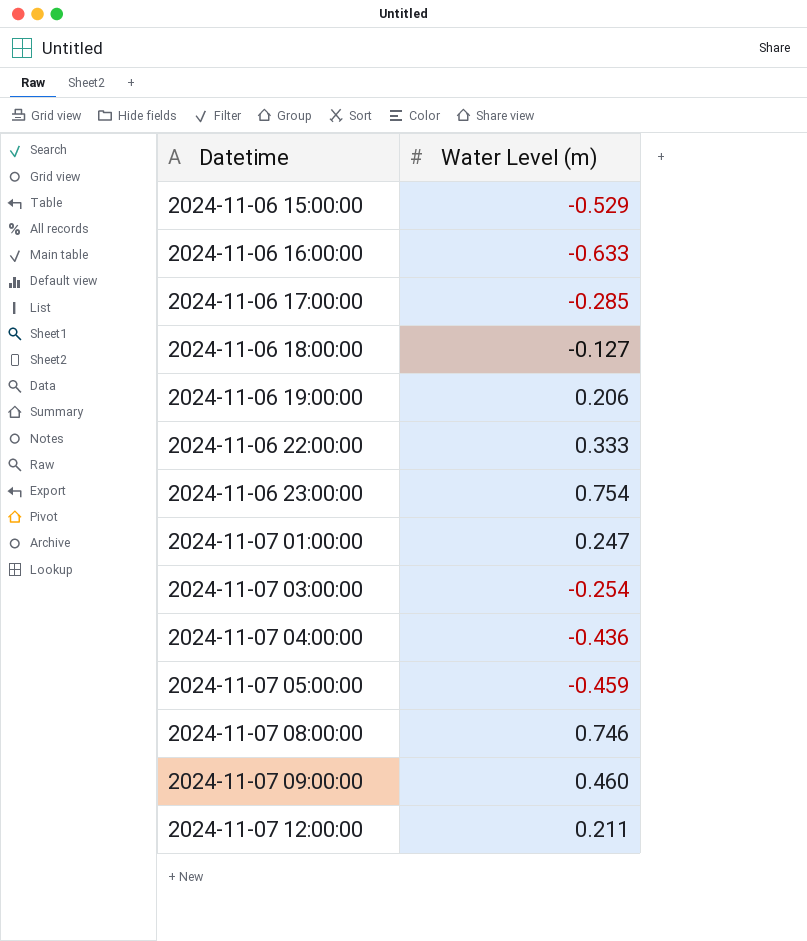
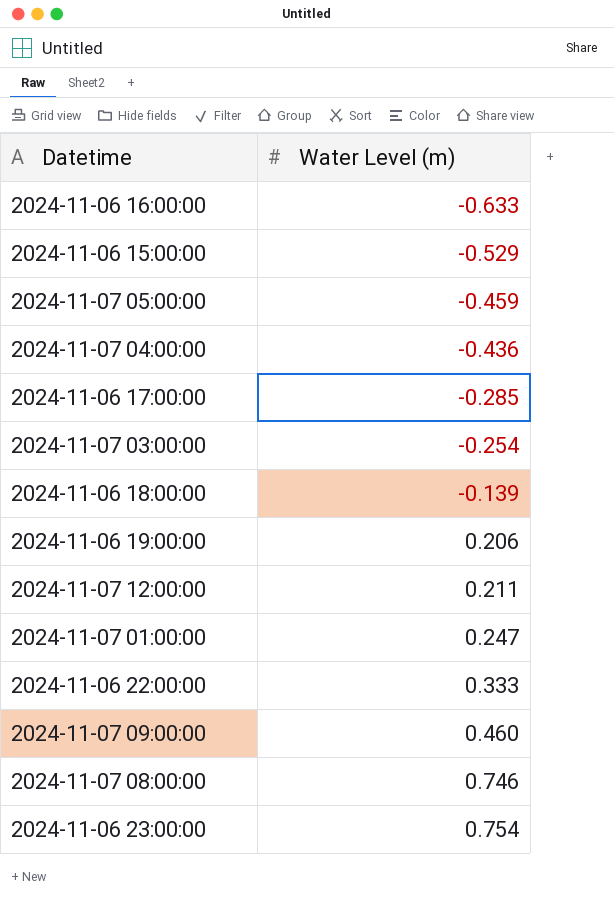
row order: Datetime ascending -> Water Level (m) ascending
2024-11-06 18:00:00 | Water Level (m): -0.127 -> -0.139

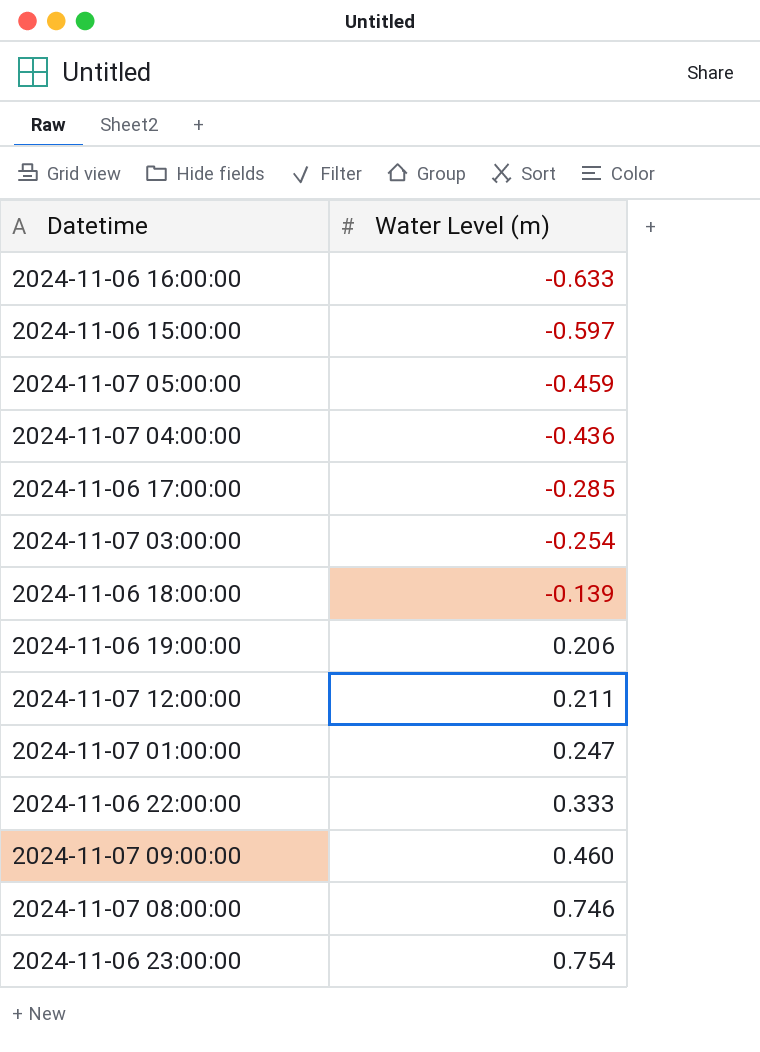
2024-11-06 15:00:00 | Water Level (m): -0.529 -> -0.597

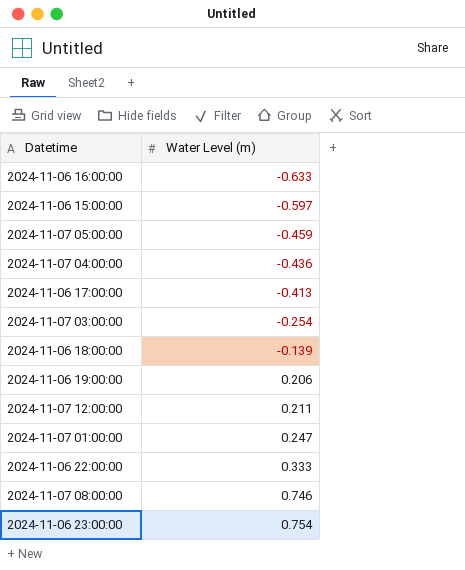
row 2024-11-07 09:00:00: 0.460 -> none
2024-11-06 17:00:00 | Water Level (m): -0.285 -> -0.413

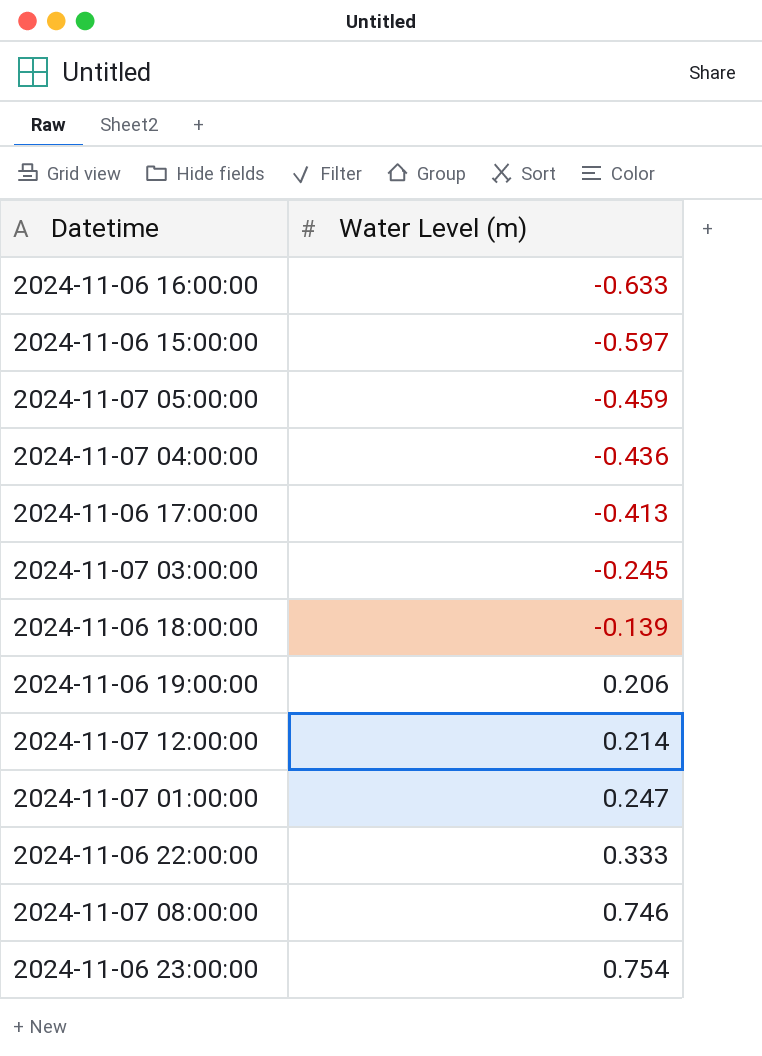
2024-11-07 03:00:00 | Water Level (m): -0.254 -> -0.245
2024-11-07 12:00:00 | Water Level (m): 0.211 -> 0.214

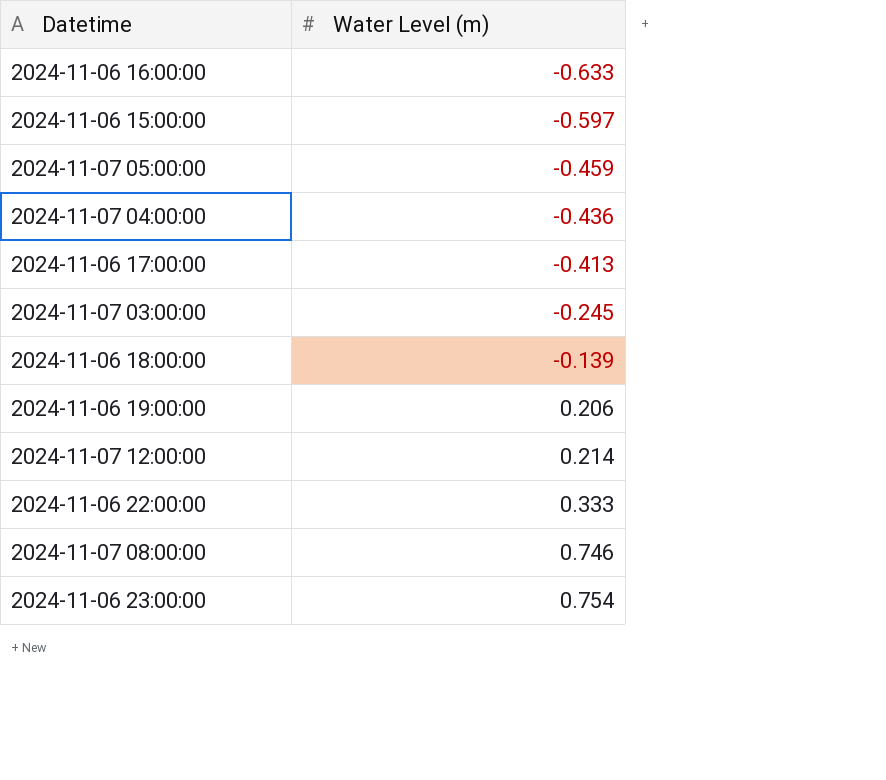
row 2024-11-07 01:00:00: 0.247 -> none

